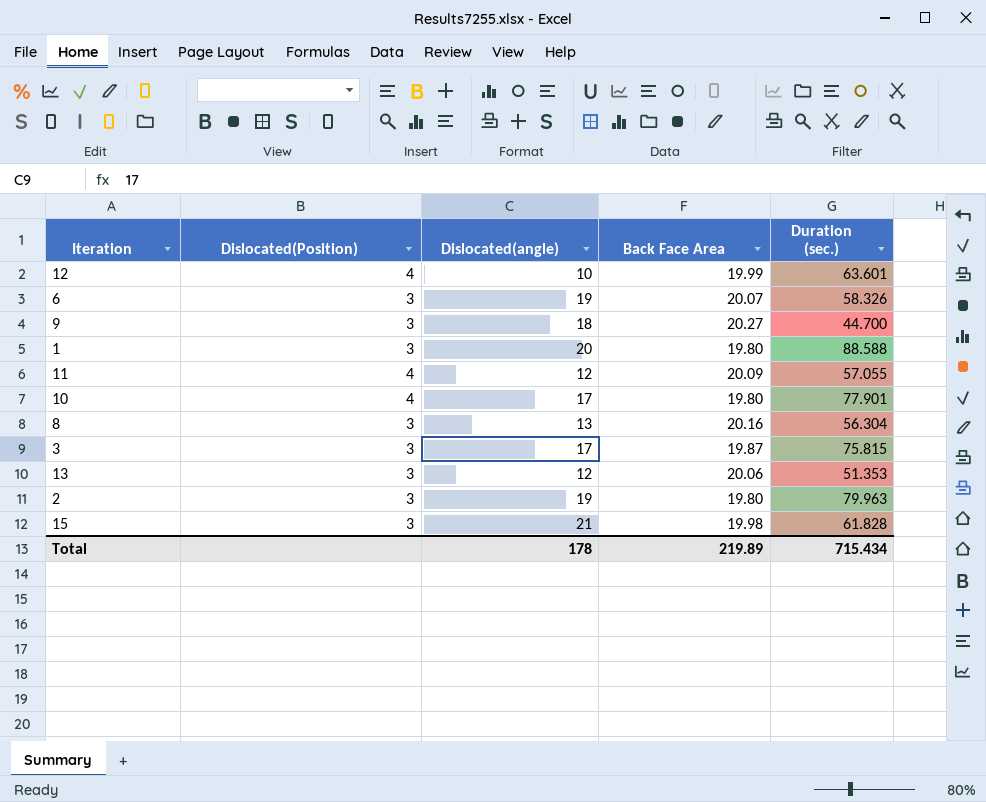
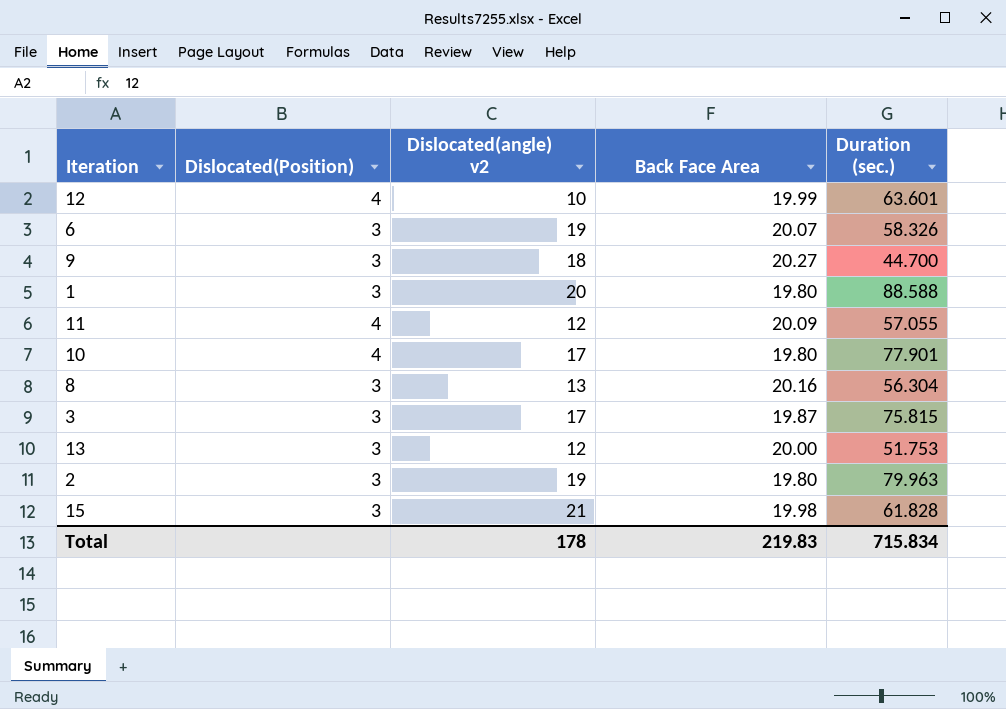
column name: Dislocated(angle) -> Dislocated(angle) v2
13 | Back Face Area: 20.06 -> 20.00
13 | Duration (sec.): 51.353 -> 51.753
Total | Back Face Area: 219.89 -> 219.83
Total | Duration (sec.): 715.434 -> 715.834

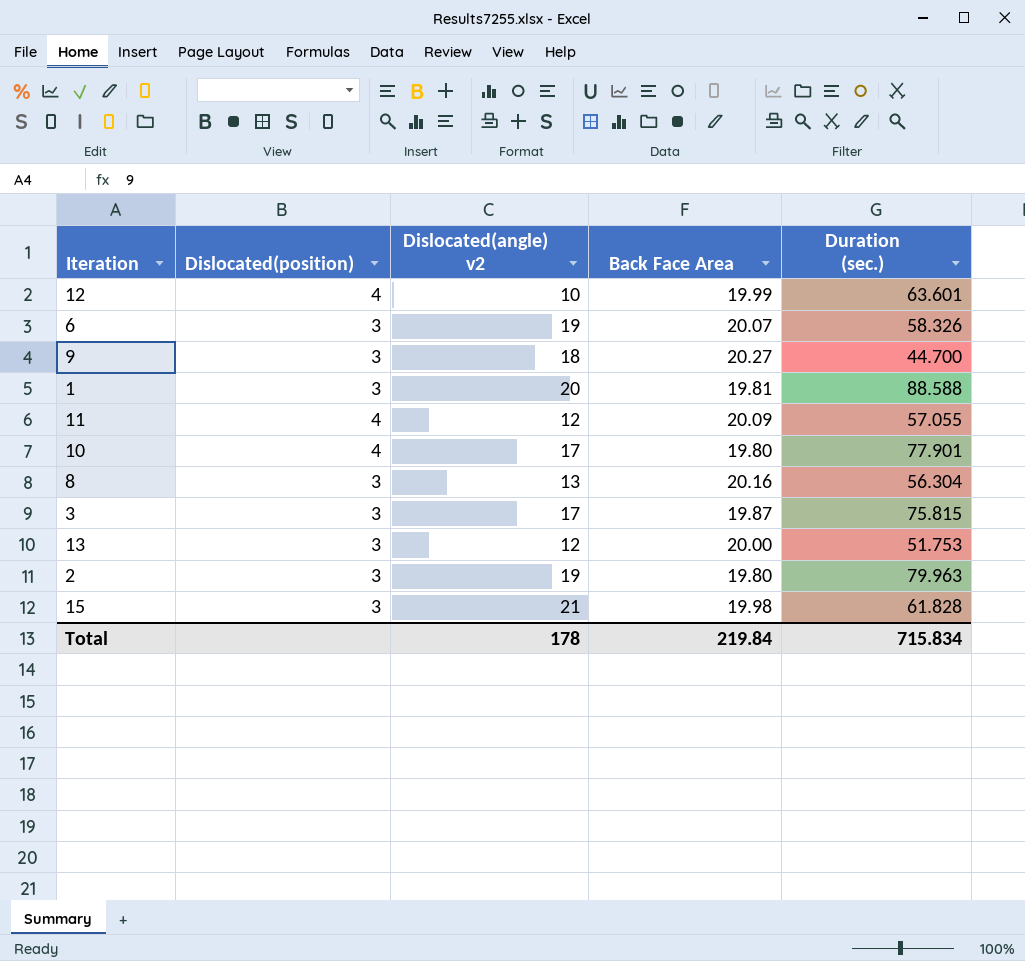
column name: Dislocated(Position) -> Dislocated(position)
1 | Back Face Area: 19.80 -> 19.81
Total | Back Face Area: 219.83 -> 219.84

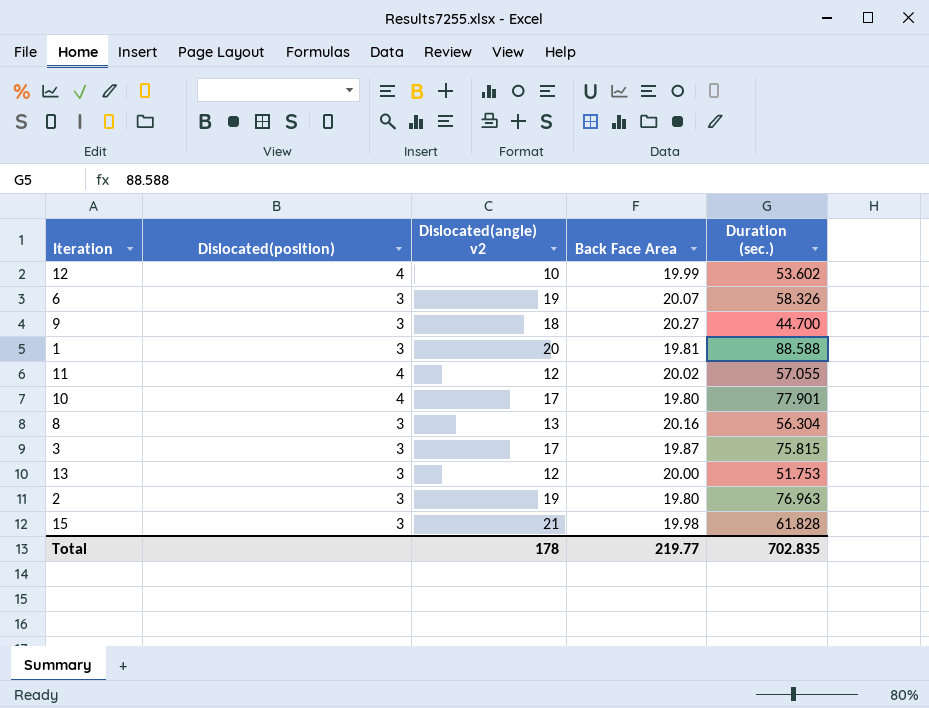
12 | Duration (sec.): 63.601 -> 53.602
11 | Back Face Area: 20.09 -> 20.02
2 | Duration (sec.): 79.963 -> 76.963
Total | Back Face Area: 219.84 -> 219.77
Total | Duration (sec.): 715.834 -> 702.835

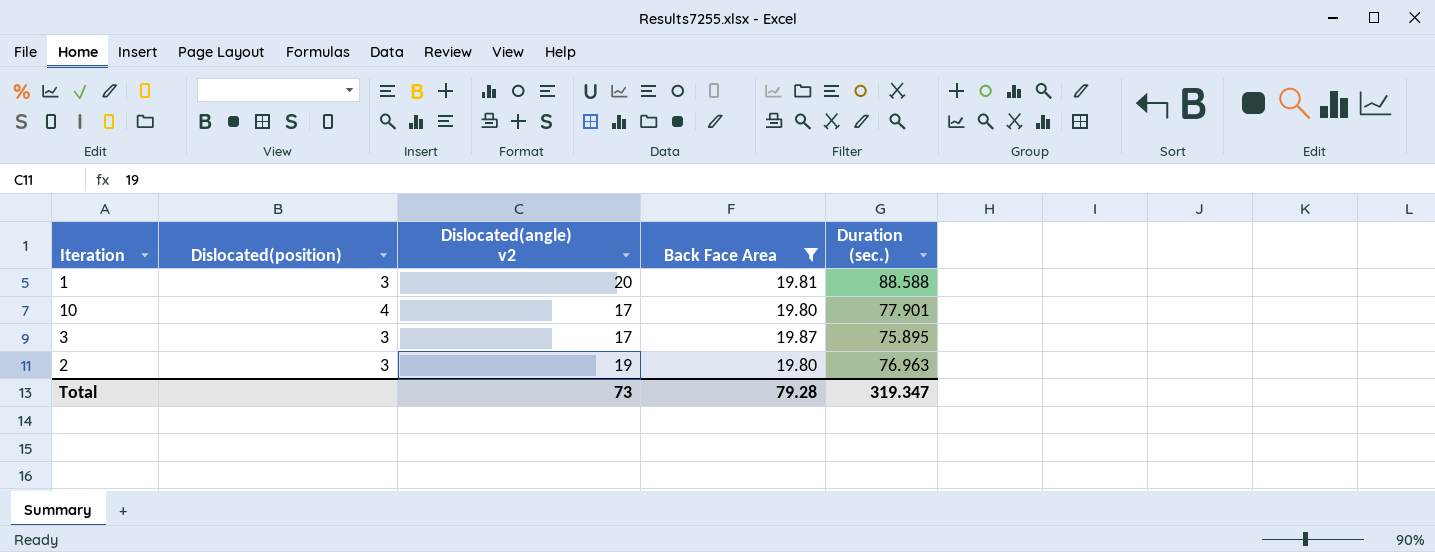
filter: none -> Back Face Area <= 19.87
3 | Duration (sec.): 75.815 -> 75.895
Total | Dislocated(angle) v2: 178 -> 73
Total | Back Face Area: 219.77 -> 79.28
Total | Duration (sec.): 702.835 -> 319.347

